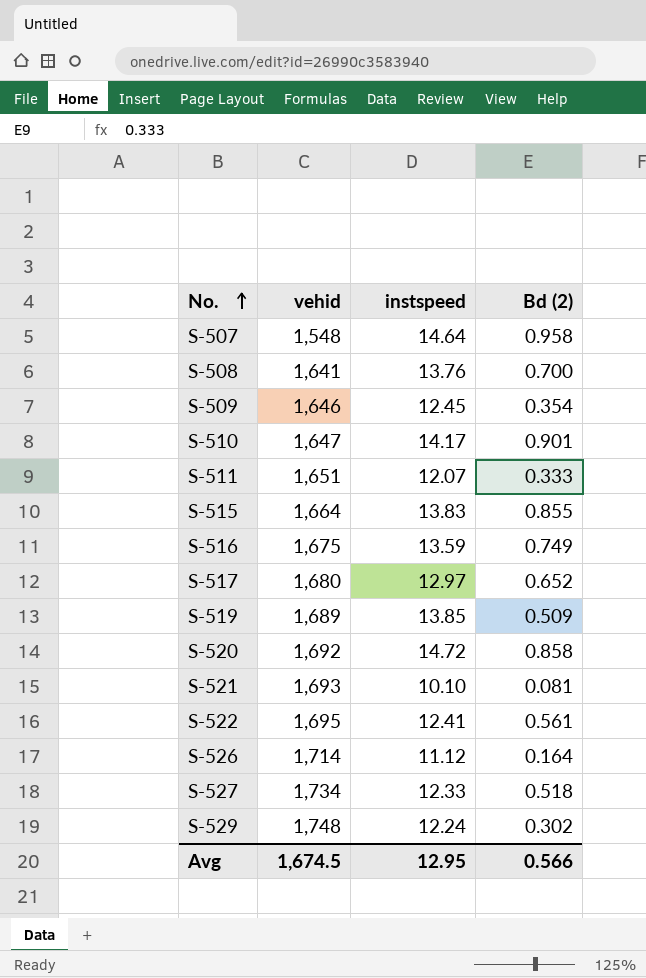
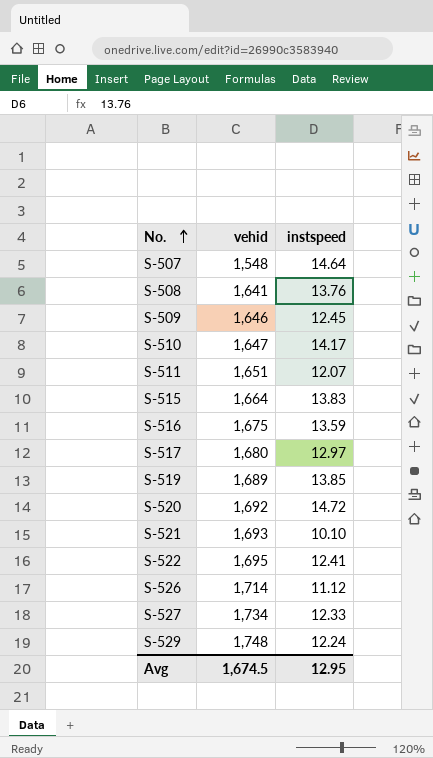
column Bd (2) | position: 4 -> none

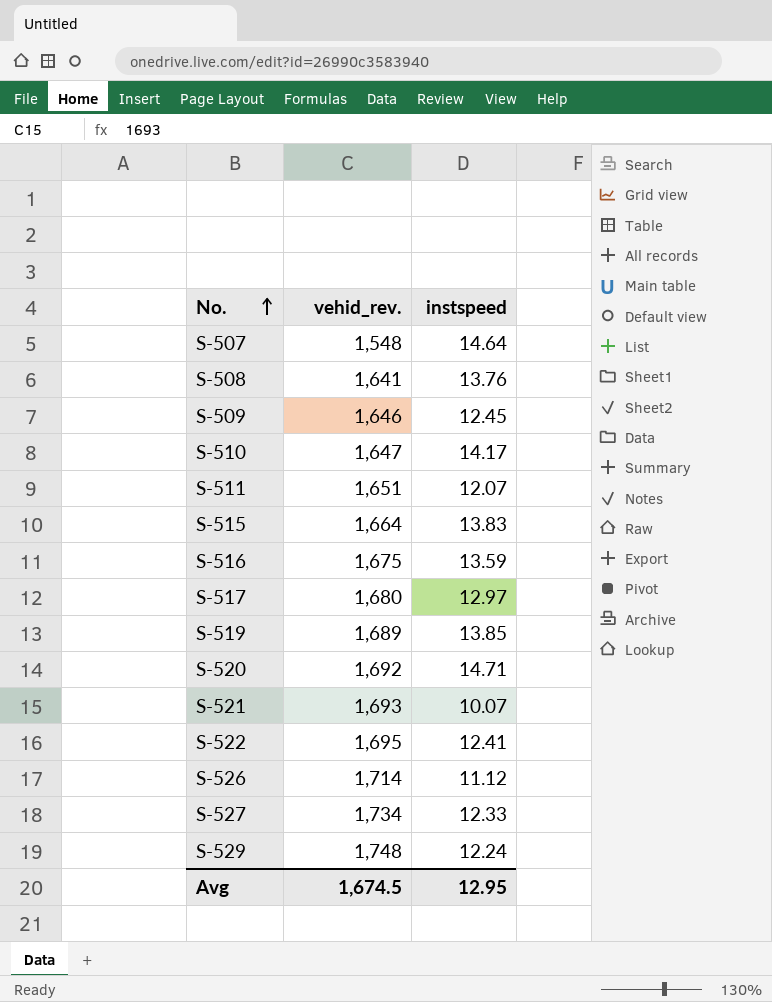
column name: vehid -> vehid_rev.
S-520 | instspeed: 14.72 -> 14.71
S-521 | instspeed: 10.10 -> 10.07

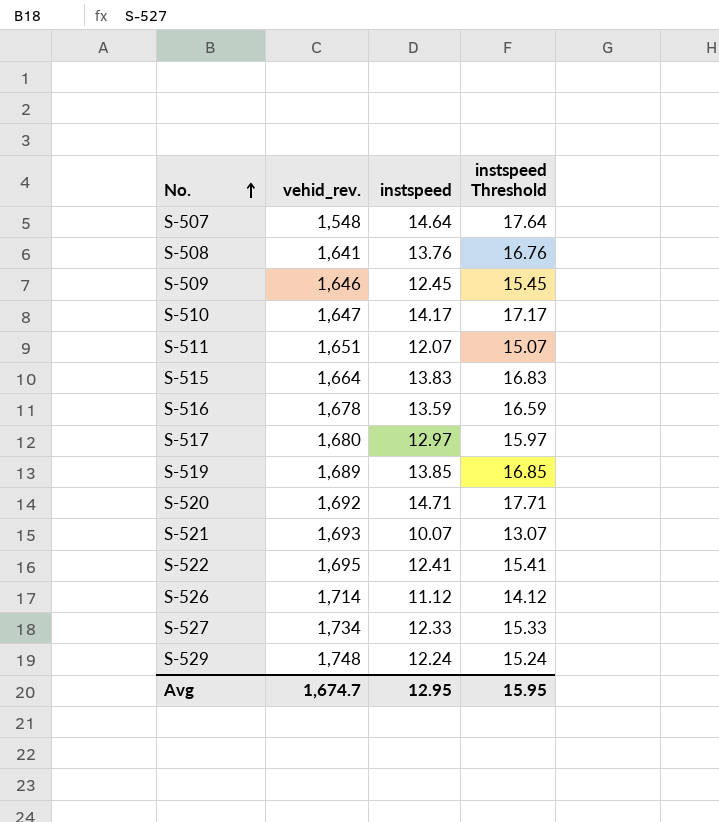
column instspeed Threshold | formula: none -> [instspeed] + 3
S-516 | vehid_rev.: 1,675 -> 1,678
Avg | vehid_rev.: 1,674.5 -> 1,674.7

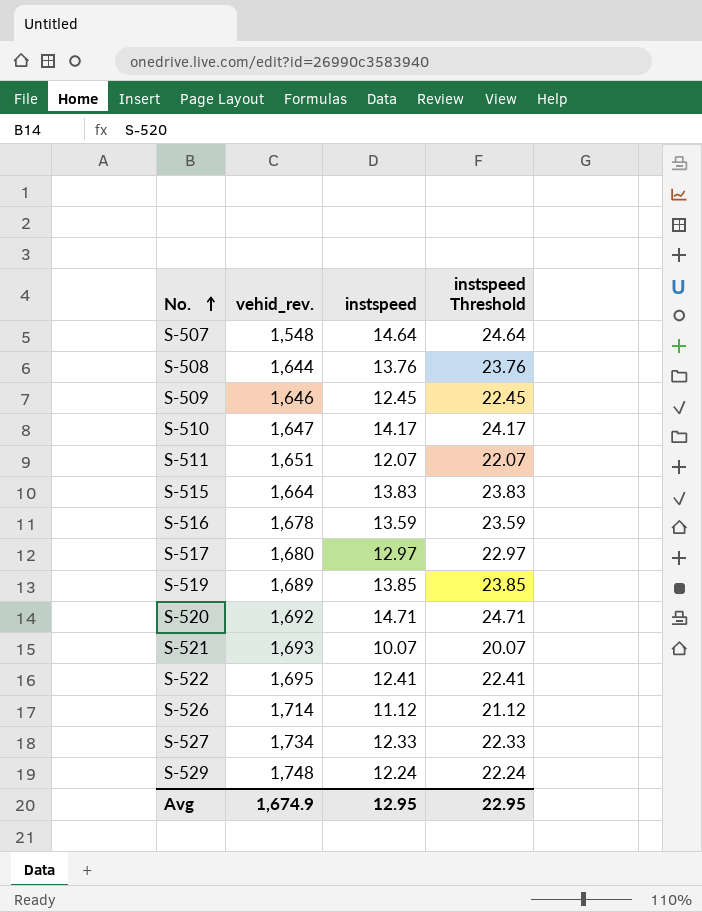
column instspeed Threshold | formula: [instspeed] + 3 -> [instspeed] + 10
S-508 | vehid_rev.: 1,641 -> 1,644
Avg | vehid_rev.: 1,674.7 -> 1,674.9
Avg | instspeed Threshold: 15.95 -> 22.95

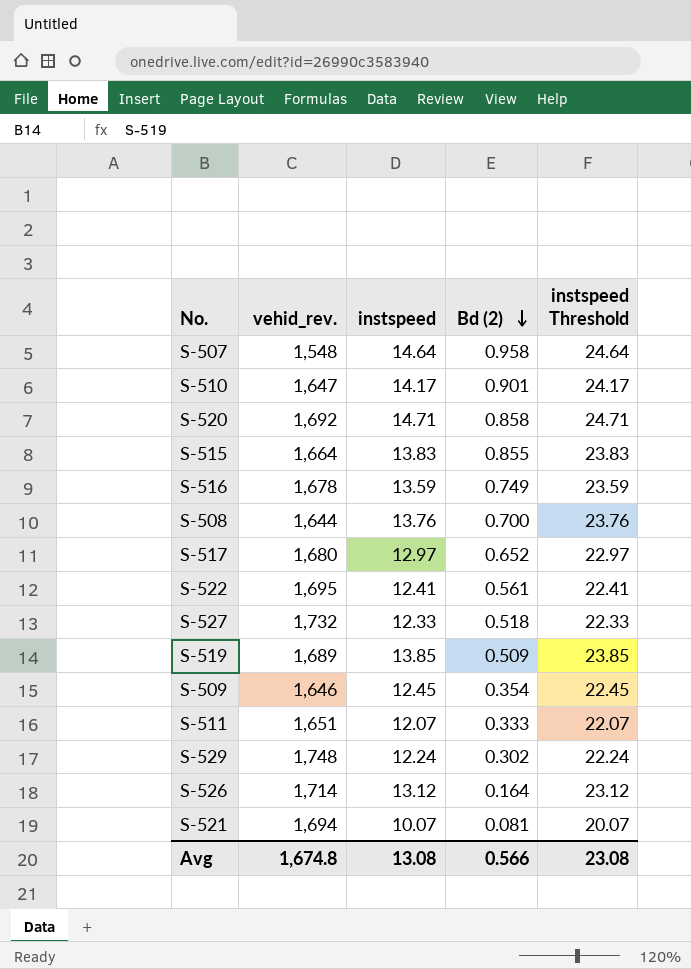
row order: No. ascending -> Bd (2) descending
column Bd (2) | position: none -> 4
S-527 | vehid_rev.: 1,734 -> 1,732
S-526 | instspeed: 11.12 -> 13.12
S-526 | instspeed Threshold: 21.12 -> 23.12
S-521 | vehid_rev.: 1,693 -> 1,694
Avg | vehid_rev.: 1,674.9 -> 1,674.8
Avg | instspeed: 12.95 -> 13.08
Avg | instspeed Threshold: 22.95 -> 23.08

